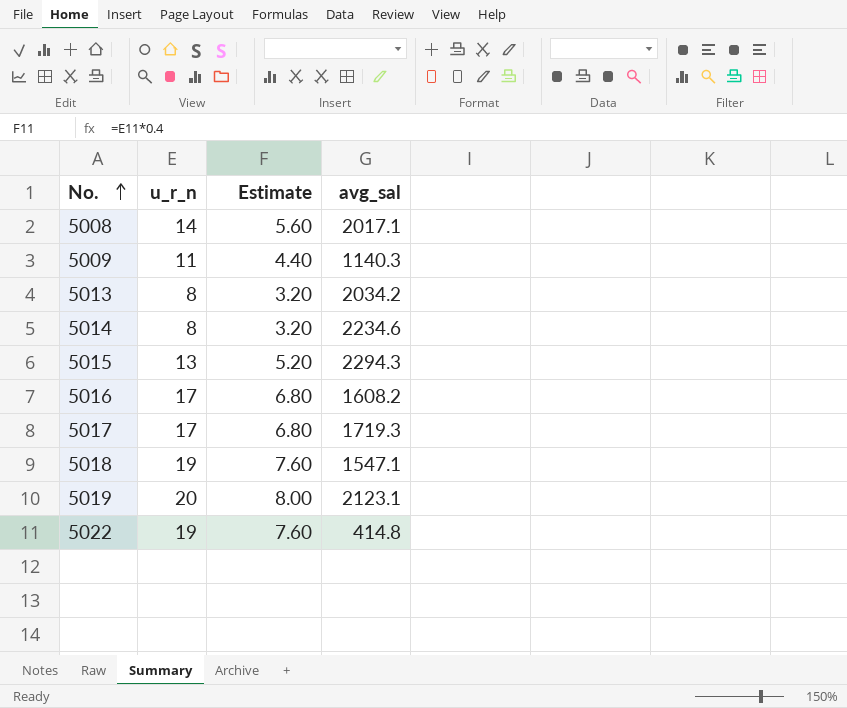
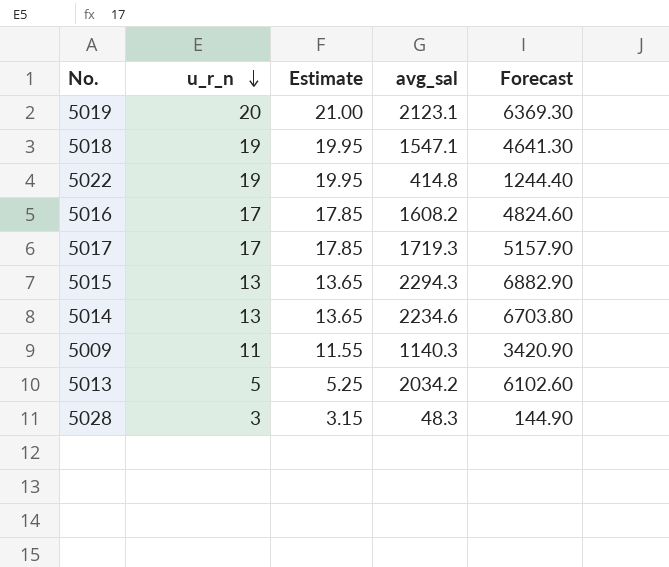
row order: No. ascending -> u_r_n descending
column Estimate | formula: [u_r_n] * 0.4 -> [u_r_n] * 1.05
column Forecast | formula: none -> [avg_sal] * 3
row 5008: 14 | 5.60 | 2017.1 -> none
5014 | u_r_n: 8 -> 13
5013 | u_r_n: 8 -> 5
row 5028: none -> 3 | 3.15 | 48.3 | 144.90

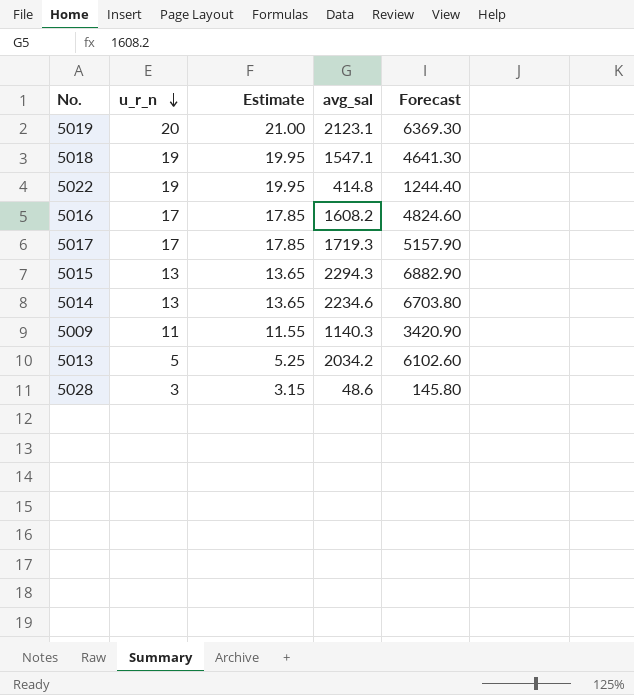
5028 | avg_sal: 48.3 -> 48.6
5028 | Forecast: 144.90 -> 145.80

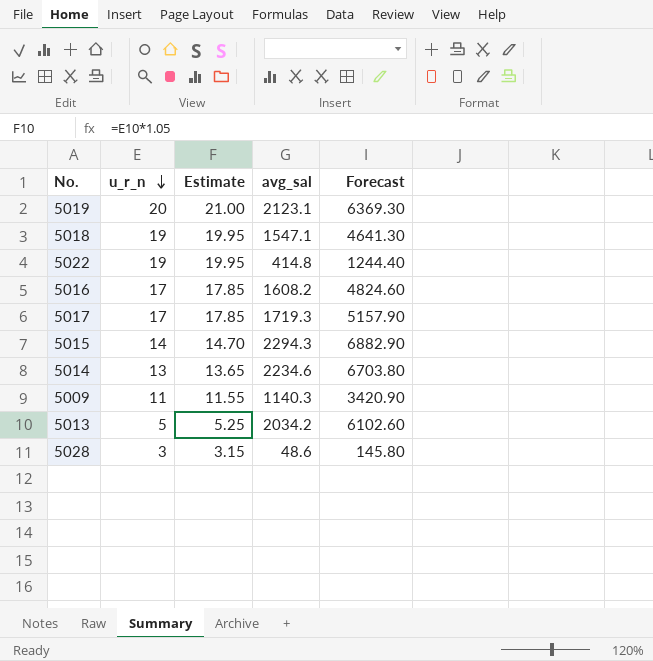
5015 | u_r_n: 13 -> 14
5015 | Estimate: 13.65 -> 14.70

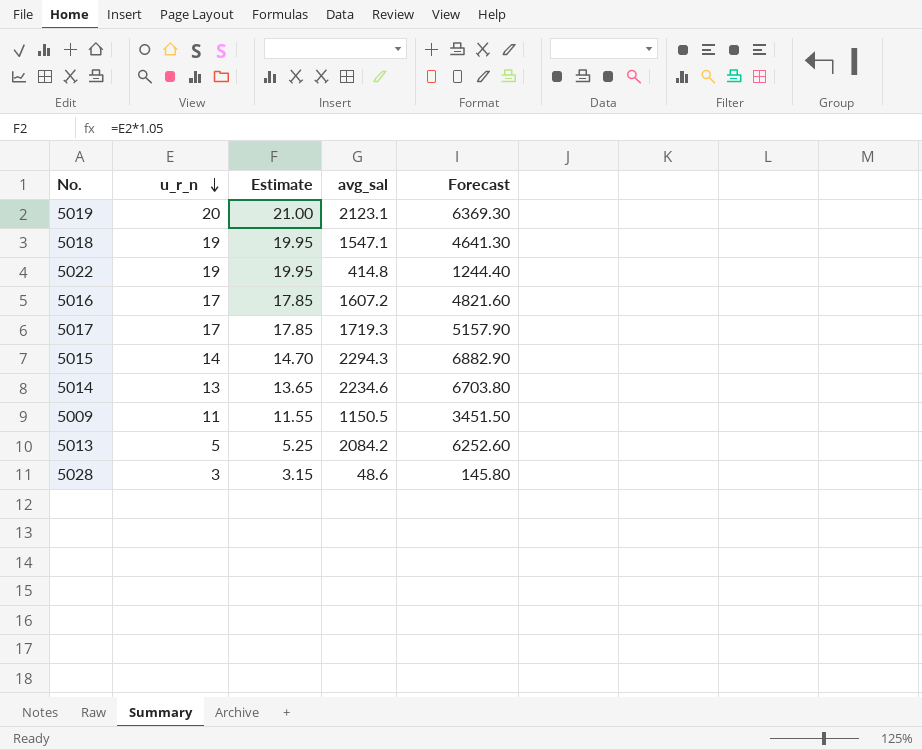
5016 | avg_sal: 1608.2 -> 1607.2
5016 | Forecast: 4824.60 -> 4821.60
5009 | avg_sal: 1140.3 -> 1150.5
5009 | Forecast: 3420.90 -> 3451.50
5013 | avg_sal: 2034.2 -> 2084.2
5013 | Forecast: 6102.60 -> 6252.60

